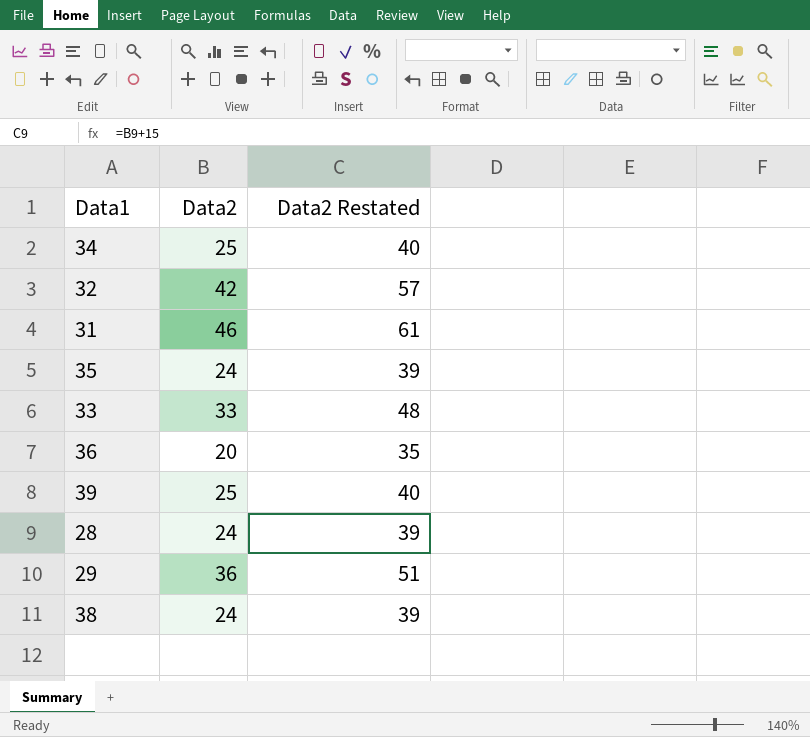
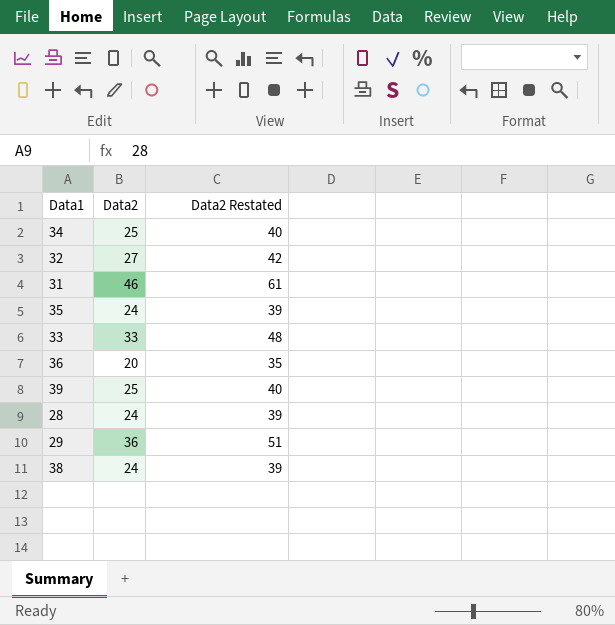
32 | Data2: 42 -> 27
32 | Data2 Restated: 57 -> 42

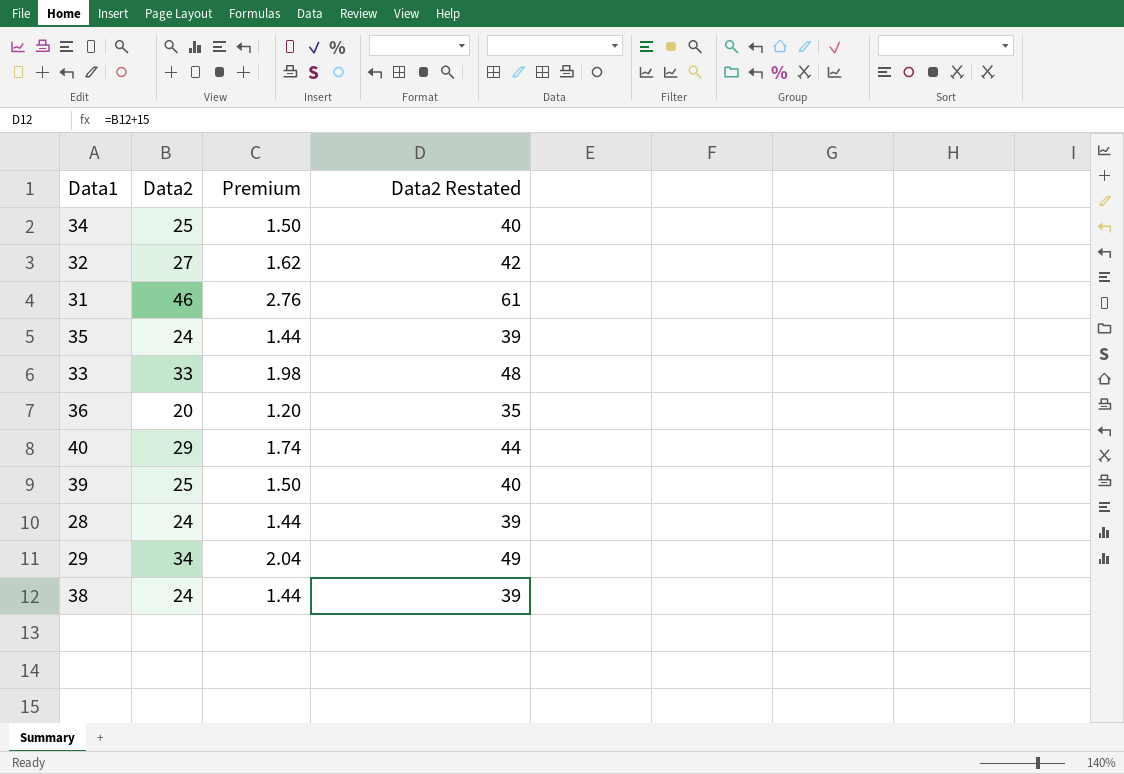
column Premium | formula: none -> [Data2] * 0.06
row 40: none -> 29 | 1.74 | 44
29 | Data2: 36 -> 34
29 | Data2 Restated: 51 -> 49

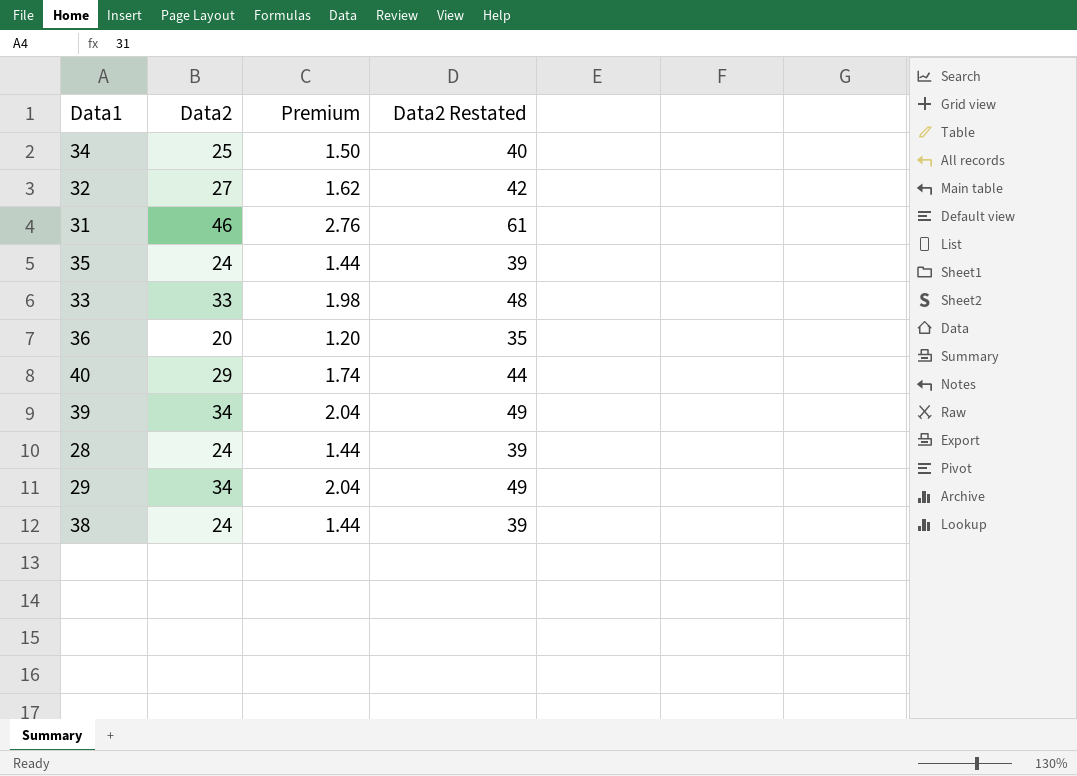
39 | Data2: 25 -> 34
39 | Premium: 1.50 -> 2.04
39 | Data2 Restated: 40 -> 49

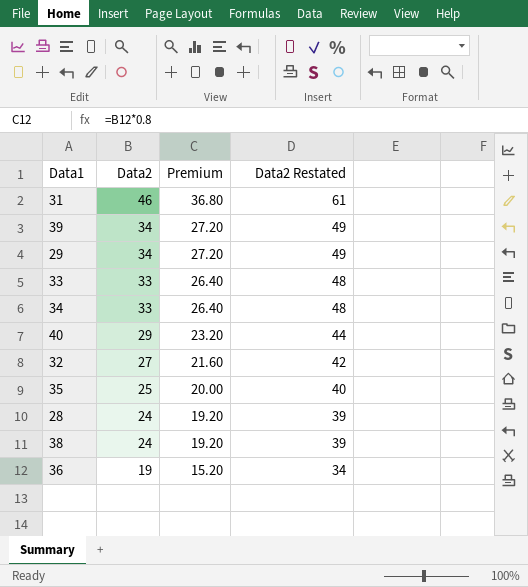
row order: none -> Data2 descending
column Premium | formula: [Data2] * 0.06 -> [Data2] * 0.8
34 | Data2: 25 -> 33
34 | Data2 Restated: 40 -> 48
35 | Data2: 24 -> 25
35 | Data2 Restated: 39 -> 40
36 | Data2: 20 -> 19
36 | Data2 Restated: 35 -> 34

